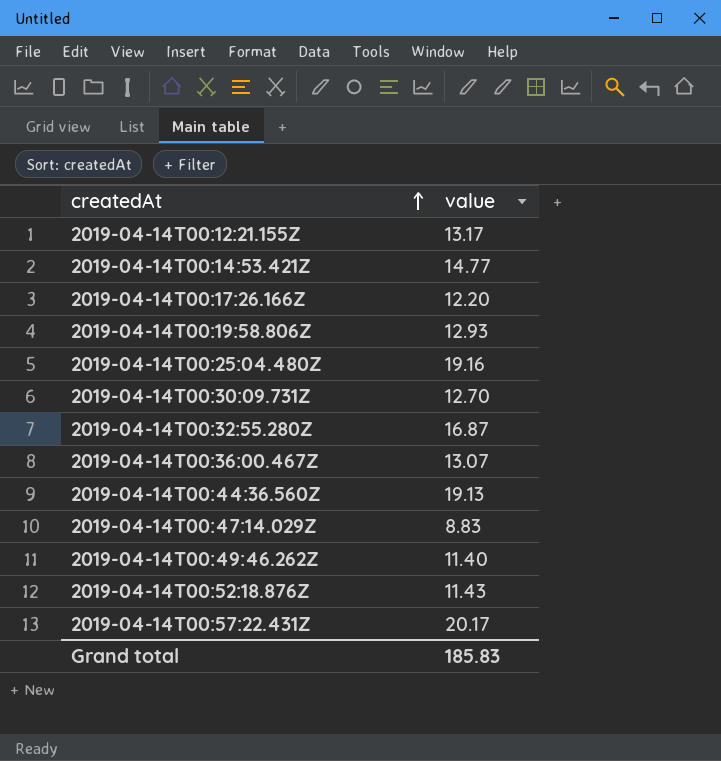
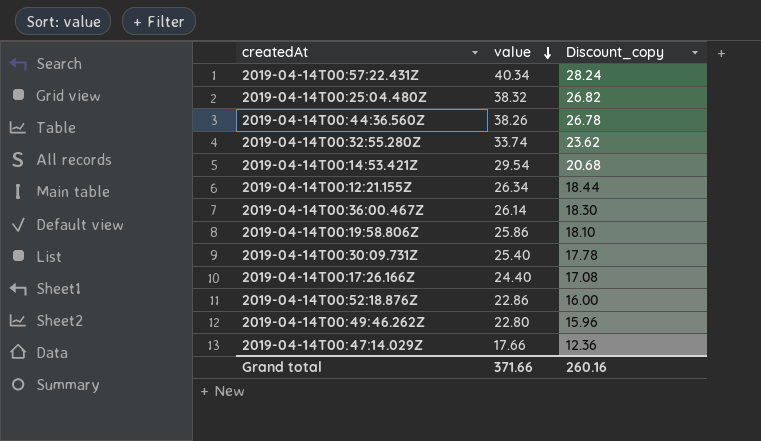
row order: createdAt ascending -> value descending
column Discount_copy | formula: none -> [value] * 0.7
2019-04-14T00:57:22.431Z | value: 20.17 -> 40.34
2019-04-14T00:25:04.480Z | value: 19.16 -> 38.32
2019-04-14T00:44:36.560Z | value: 19.13 -> 38.26
2019-04-14T00:32:55.280Z | value: 16.87 -> 33.74
2019-04-14T00:14:53.421Z | value: 14.77 -> 29.54
2019-04-14T00:12:21.155Z | value: 13.17 -> 26.34
2019-04-14T00:36:00.467Z | value: 13.07 -> 26.14
2019-04-14T00:19:58.806Z | value: 12.93 -> 25.86
2019-04-14T00:30:09.731Z | value: 12.70 -> 25.40
2019-04-14T00:17:26.166Z | value: 12.20 -> 24.40
2019-04-14T00:52:18.876Z | value: 11.43 -> 22.86
2019-04-14T00:49:46.262Z | value: 11.40 -> 22.80
2019-04-14T00:47:14.029Z | value: 8.83 -> 17.66
Grand total | value: 185.83 -> 371.66

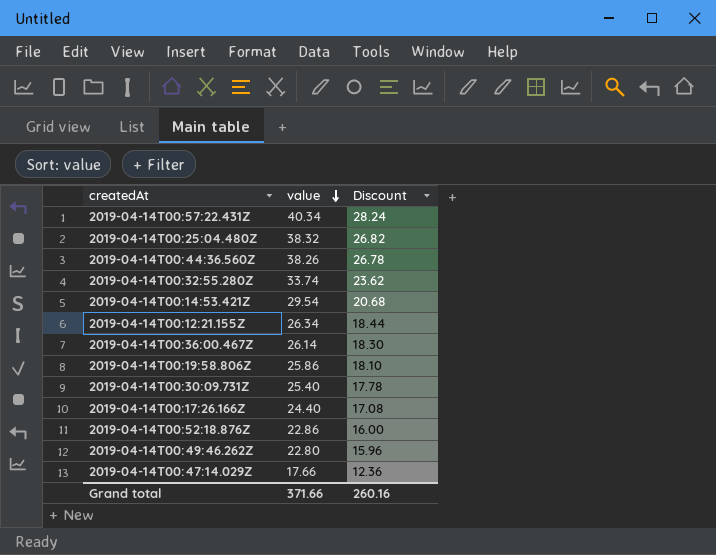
column name: Discount_copy -> Discount

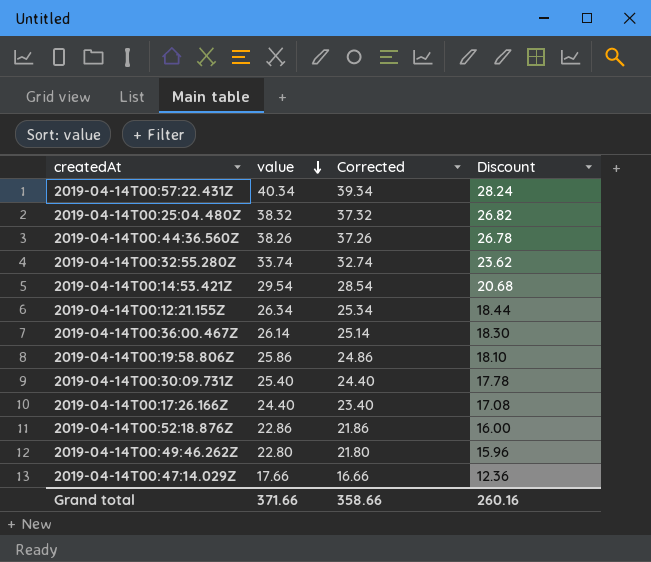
column Corrected | formula: none -> [value] - 1

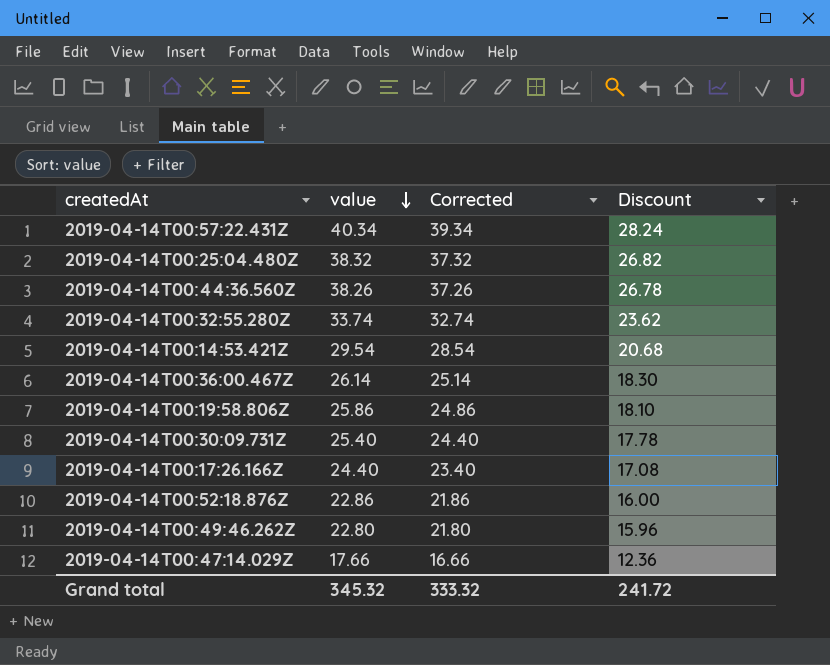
row 2019-04-14T00:12:21.155Z: 26.34 | 25.34 | 18.44 -> none
Grand total | value: 371.66 -> 345.32
Grand total | Corrected: 358.66 -> 333.32
Grand total | Discount: 260.16 -> 241.72

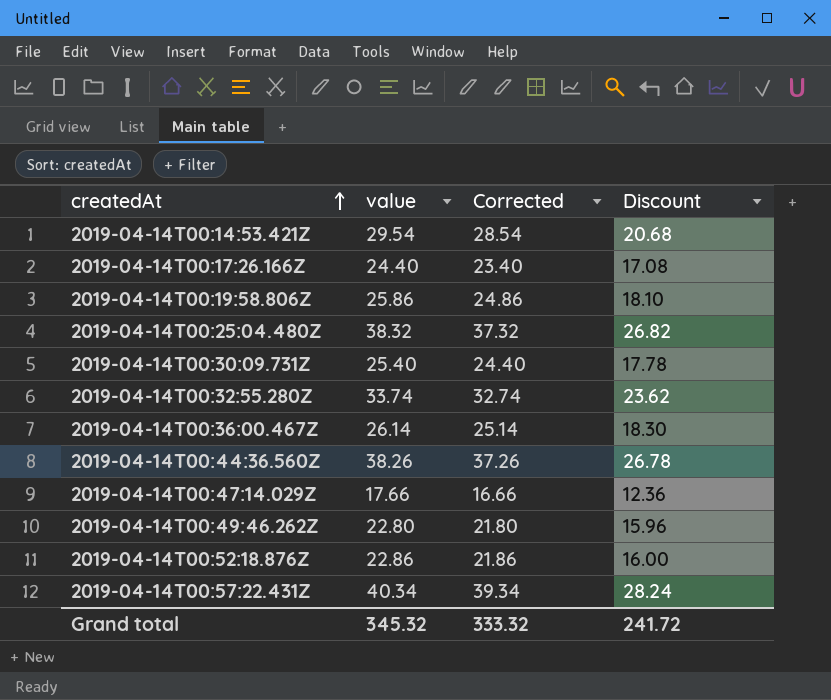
row order: value descending -> createdAt ascending

